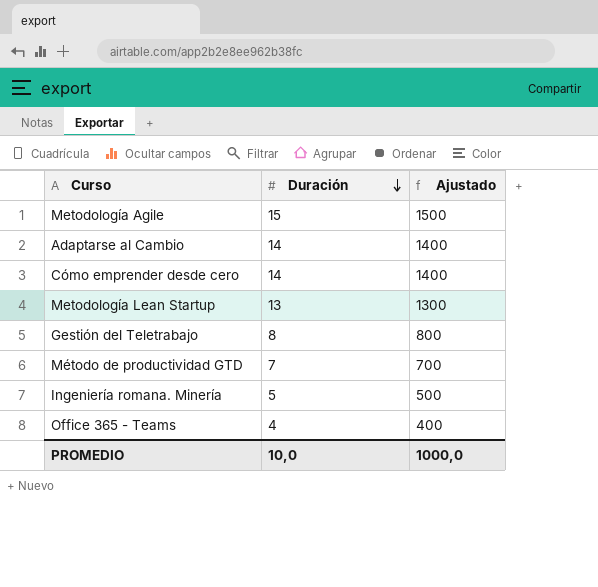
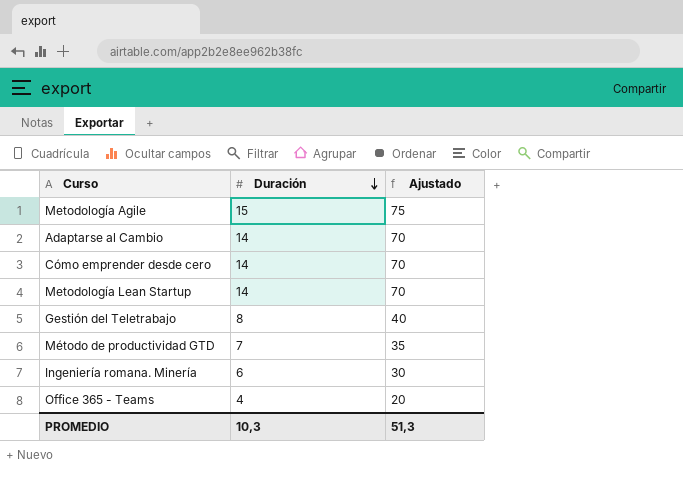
column Ajustado | formula: [Duración] * 100 -> [Duración] * 5
Metodología Lean Startup | Duración: 13 -> 14
Ingeniería romana. Minería | Duración: 5 -> 6
PROMEDIO | Duración: 10,0 -> 10,3
PROMEDIO | Ajustado: 1000,0 -> 51,3

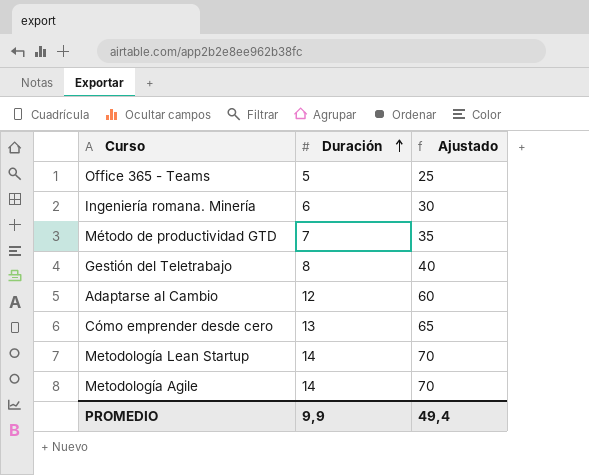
row order: Duración descending -> Duración ascending
Office 365 - Teams | Duración: 4 -> 5
Office 365 - Teams | Ajustado: 20 -> 25
Adaptarse al Cambio | Duración: 14 -> 12
Adaptarse al Cambio | Ajustado: 70 -> 60
Cómo emprender desde cero | Duración: 14 -> 13
Cómo emprender desde cero | Ajustado: 70 -> 65
Metodología Agile | Duración: 15 -> 14
Metodología Agile | Ajustado: 75 -> 70
PROMEDIO | Duración: 10,3 -> 9,9
PROMEDIO | Ajustado: 51,3 -> 49,4

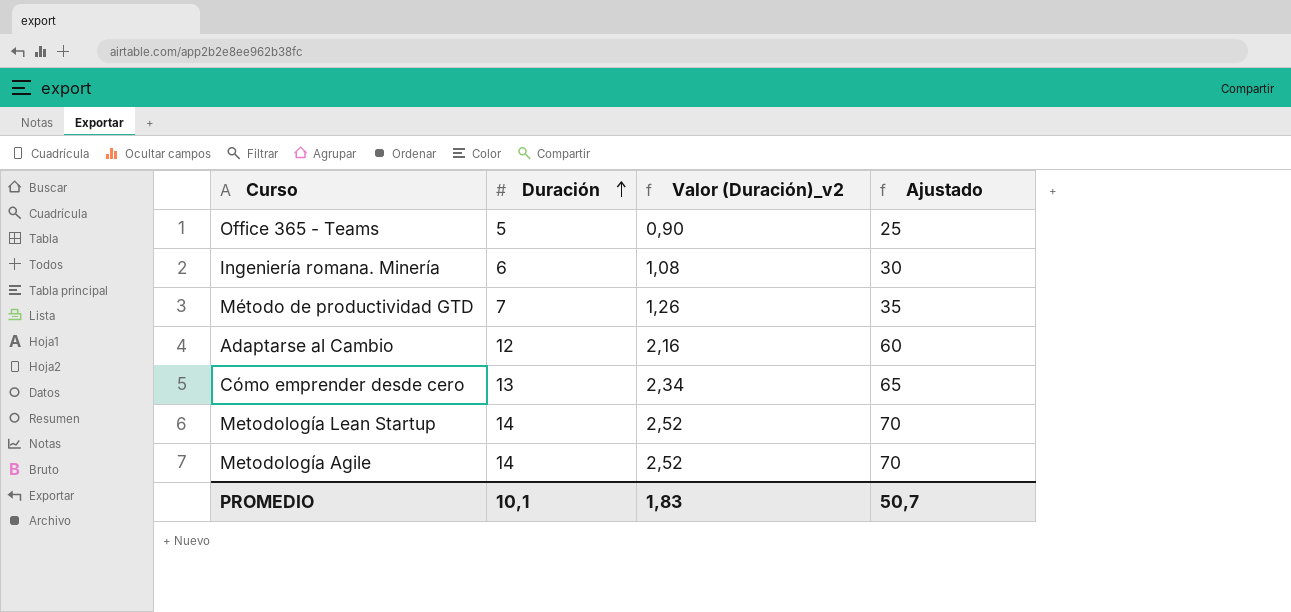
column Valor (Duración)_v2 | formula: none -> [Duración] * 0,18
row Gestión del Teletrabajo: 8 | 40 -> none
PROMEDIO | Duración: 9,9 -> 10,1
PROMEDIO | Ajustado: 49,4 -> 50,7

